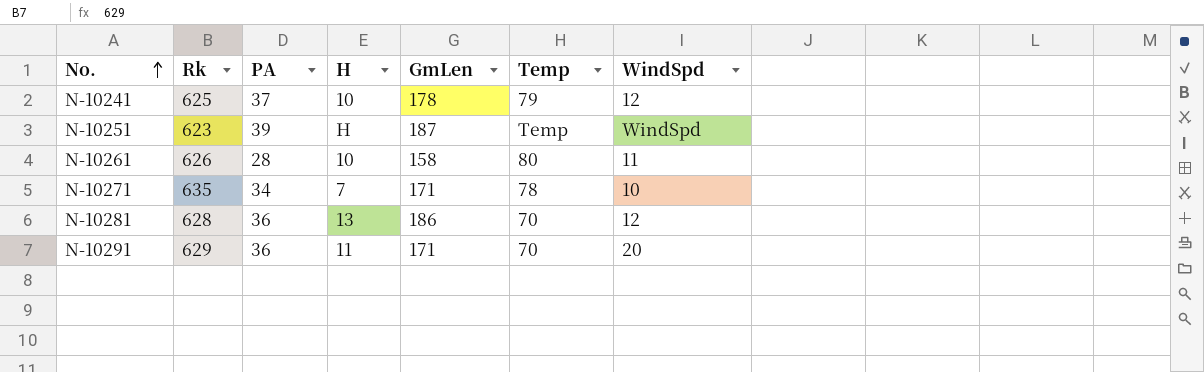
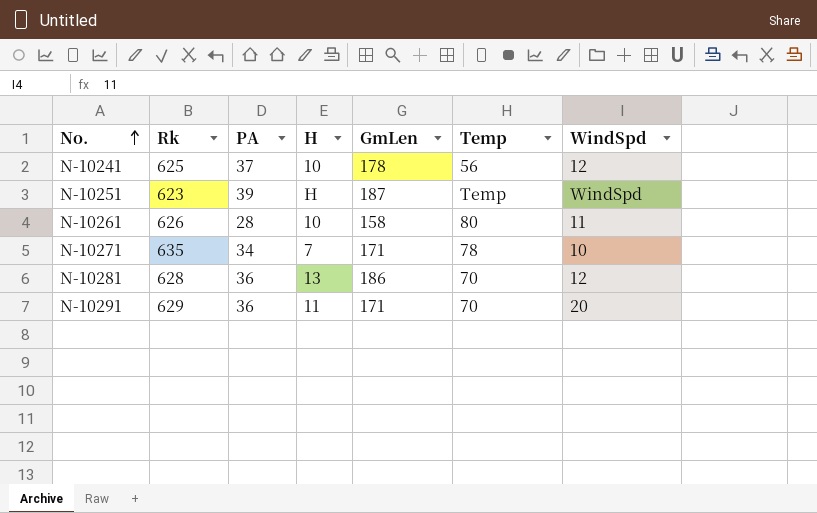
N-10241 | Temp: 79 -> 56

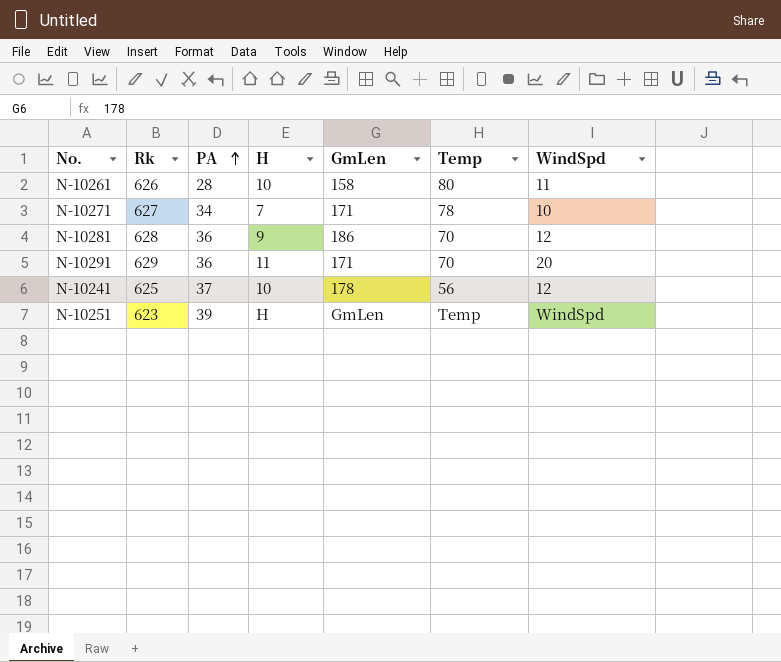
row order: No. ascending -> PA ascending
N-10271 | Rk: 635 -> 627
N-10281 | H: 13 -> 9
N-10251 | GmLen: 187 -> GmLen

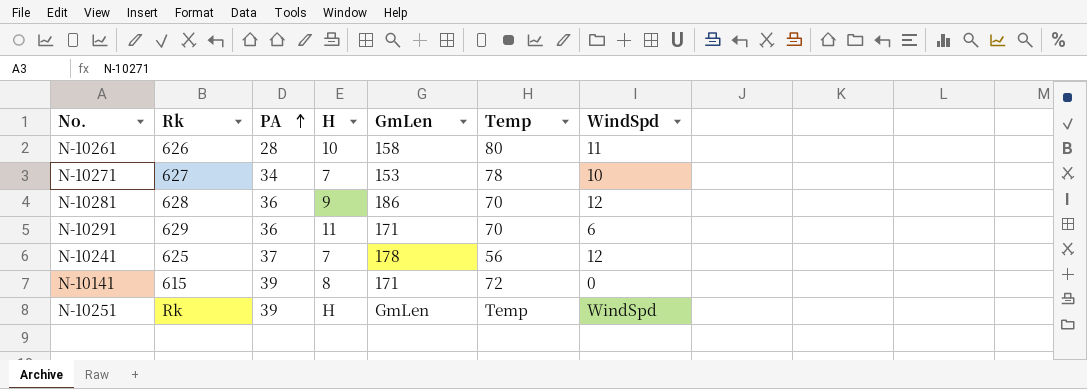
N-10271 | GmLen: 171 -> 153
N-10291 | WindSpd: 20 -> 6
N-10241 | H: 10 -> 7
row N-10141: none -> 615 | 39 | 8 | 171 | 72 | 0
N-10251 | Rk: 623 -> Rk

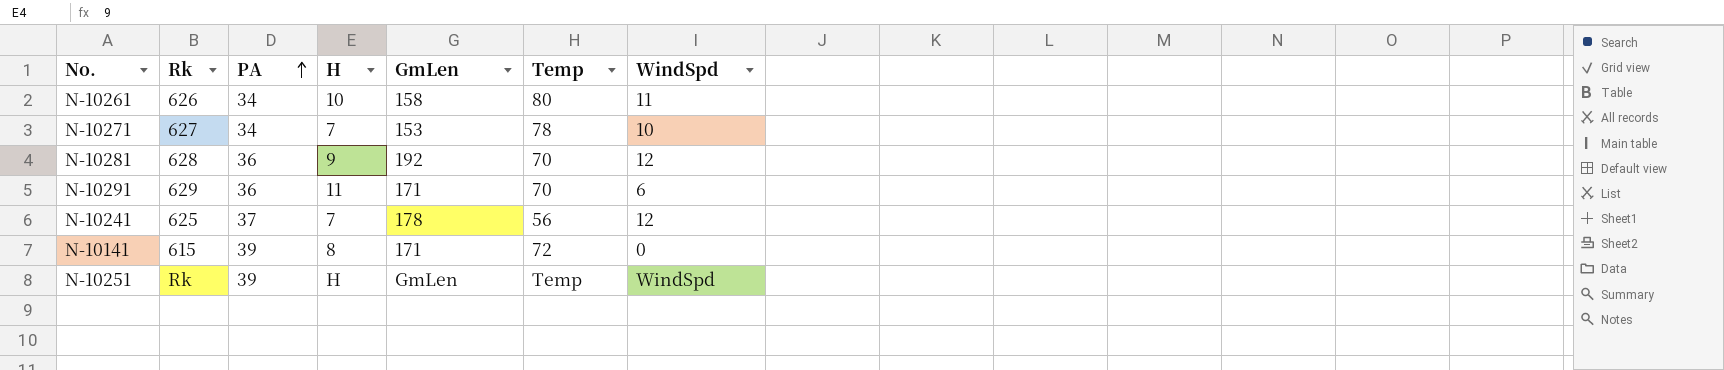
N-10261 | PA: 28 -> 34
N-10281 | GmLen: 186 -> 192

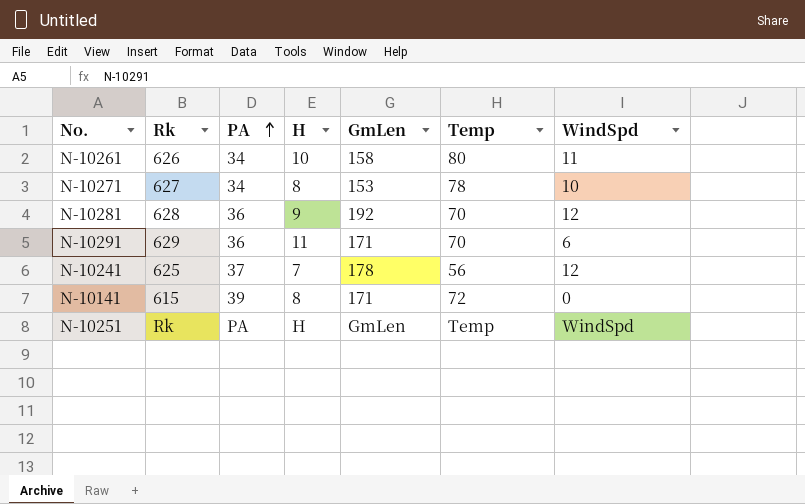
N-10271 | H: 7 -> 8
N-10251 | PA: 39 -> PA

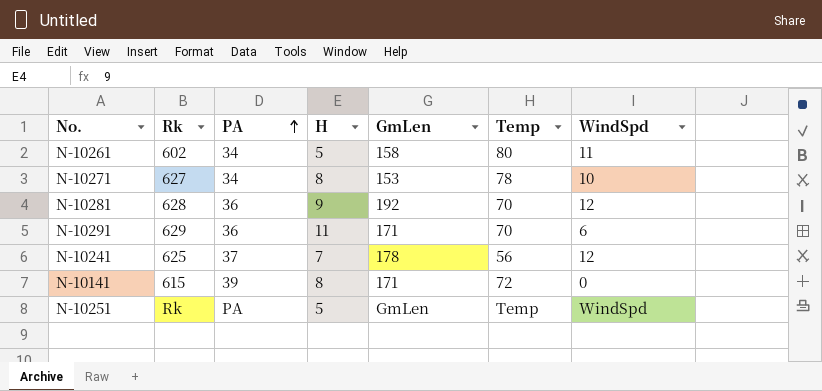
N-10261 | Rk: 626 -> 602
N-10261 | H: 10 -> 5
N-10251 | H: H -> 5

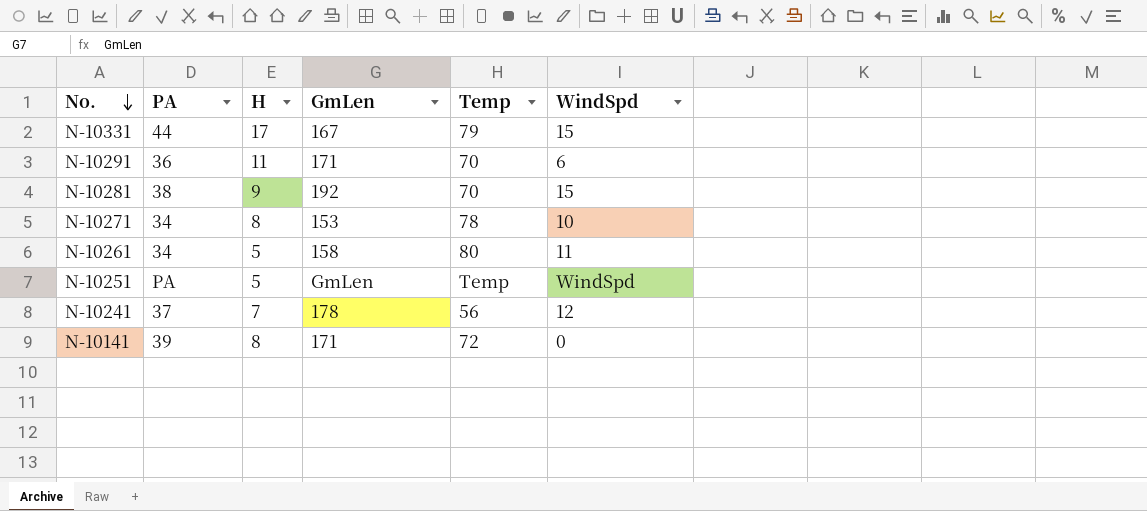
row order: PA ascending -> No. descending
column Rk | position: 2 -> none
row N-10331: none -> 44 | 17 | 167 | 79 | 15
N-10281 | PA: 36 -> 38
N-10281 | WindSpd: 12 -> 15

